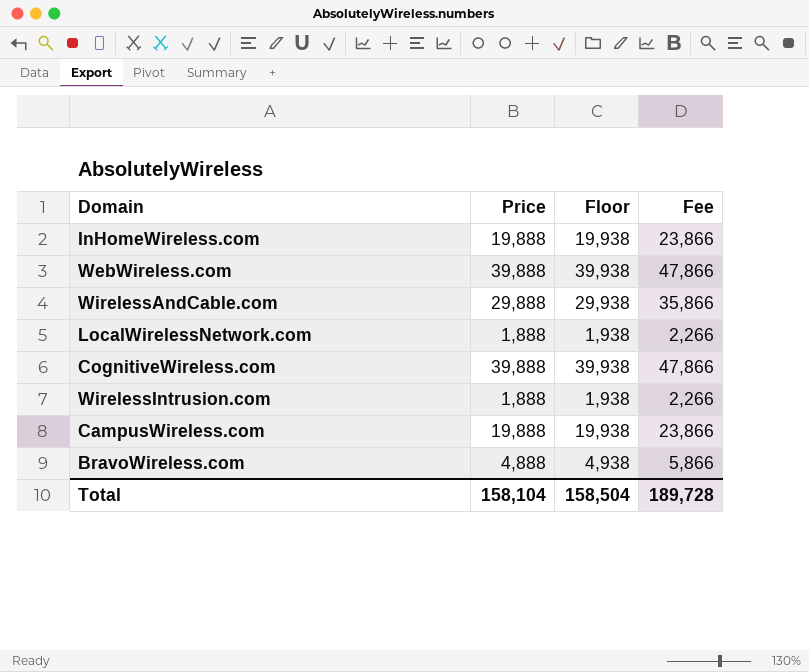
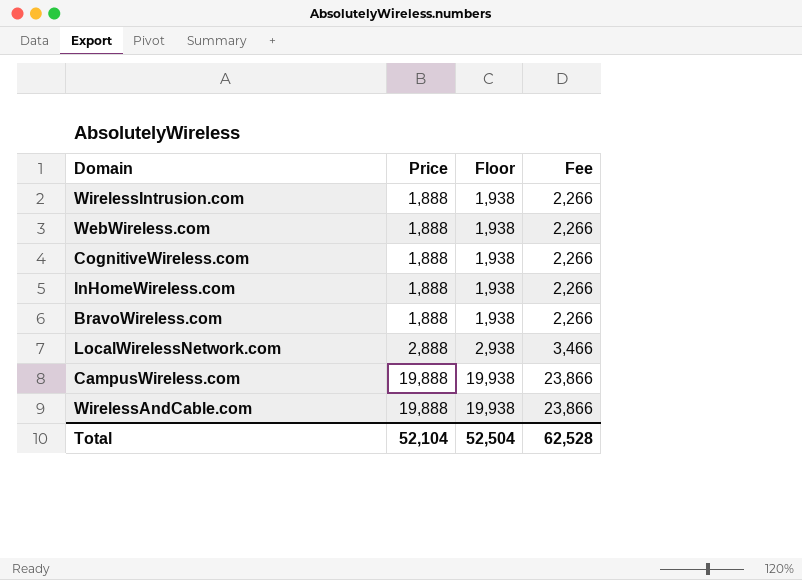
row order: none -> Price ascending
WebWireless.com | Price: 39,888 -> 1,888
WebWireless.com | Floor: 39,938 -> 1,938
WebWireless.com | Fee: 47,866 -> 2,266
CognitiveWireless.com | Price: 39,888 -> 1,888
CognitiveWireless.com | Floor: 39,938 -> 1,938
CognitiveWireless.com | Fee: 47,866 -> 2,266
InHomeWireless.com | Price: 19,888 -> 1,888
InHomeWireless.com | Floor: 19,938 -> 1,938
InHomeWireless.com | Fee: 23,866 -> 2,266
BravoWireless.com | Price: 4,888 -> 1,888
BravoWireless.com | Floor: 4,938 -> 1,938
BravoWireless.com | Fee: 5,866 -> 2,266
LocalWirelessNetwork.com | Price: 1,888 -> 2,888
LocalWirelessNetwork.com | Floor: 1,938 -> 2,938
LocalWirelessNetwork.com | Fee: 2,266 -> 3,466
WirelessAndCable.com | Price: 29,888 -> 19,888
WirelessAndCable.com | Floor: 29,938 -> 19,938
WirelessAndCable.com | Fee: 35,866 -> 23,866
Total | Price: 158,104 -> 52,104
Total | Floor: 158,504 -> 52,504
Total | Fee: 189,728 -> 62,528

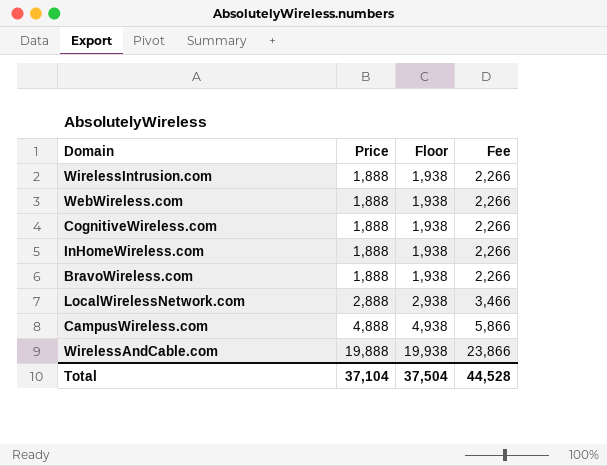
CampusWireless.com | Price: 19,888 -> 4,888
CampusWireless.com | Floor: 19,938 -> 4,938
CampusWireless.com | Fee: 23,866 -> 5,866
Total | Price: 52,104 -> 37,104
Total | Floor: 52,504 -> 37,504
Total | Fee: 62,528 -> 44,528

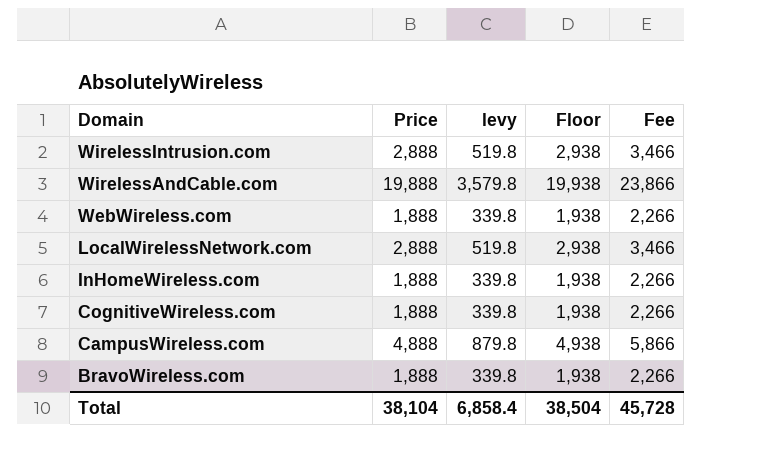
row order: Price ascending -> Domain descending
column levy | formula: none -> [Price] * 0.18
WirelessIntrusion.com | Price: 1,888 -> 2,888
WirelessIntrusion.com | Floor: 1,938 -> 2,938
WirelessIntrusion.com | Fee: 2,266 -> 3,466
Total | Price: 37,104 -> 38,104
Total | Floor: 37,504 -> 38,504
Total | Fee: 44,528 -> 45,728

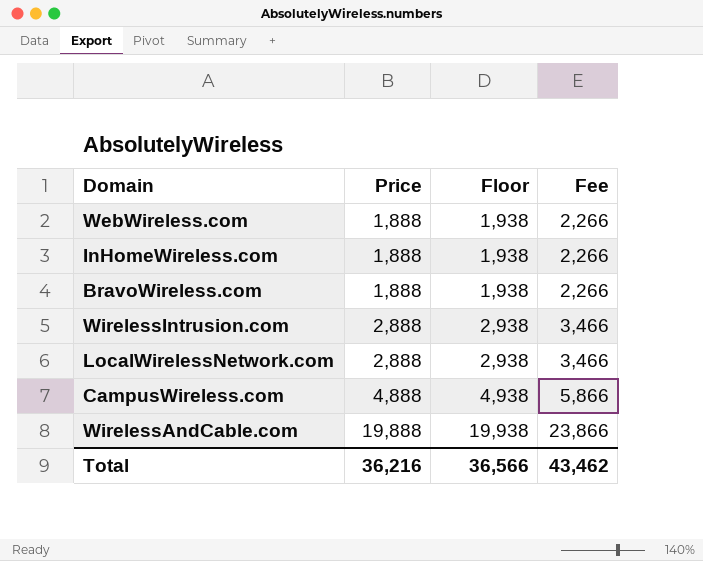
row order: Domain descending -> Price ascending
column levy | formula: [Price] * 0.18 -> none
row CognitiveWireless.com: 1,888 | 339.8 | 1,938 | 2,266 -> none
Total | Price: 38,104 -> 36,216
Total | Floor: 38,504 -> 36,566
Total | Fee: 45,728 -> 43,462

